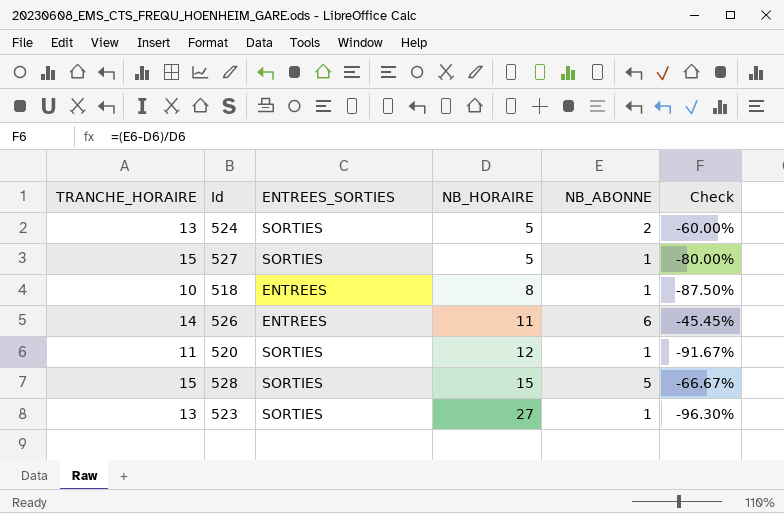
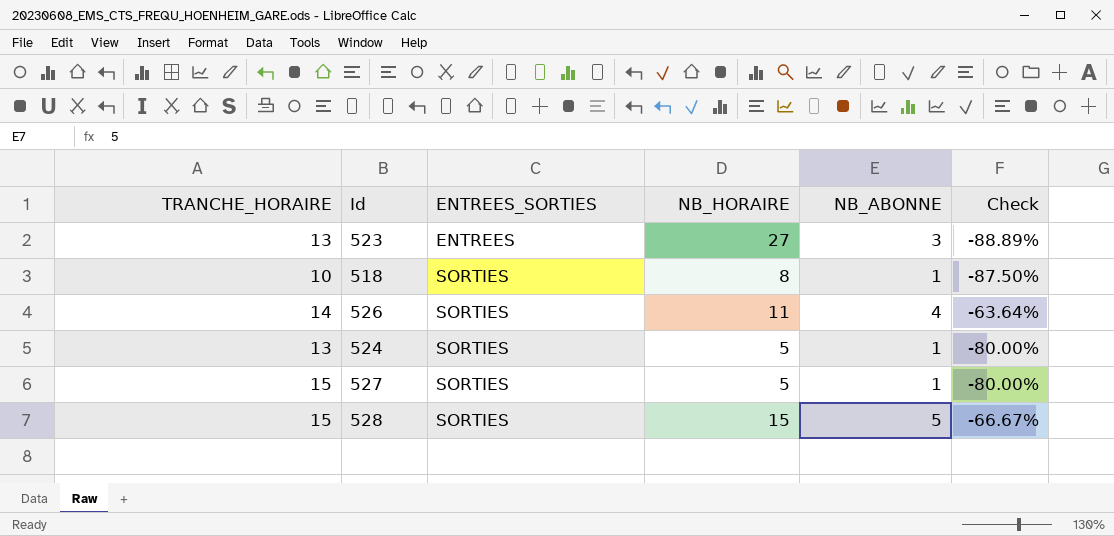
row order: NB_HORAIRE ascending -> ENTREES_SORTIES ascending
row 520: 11 | SORTIES | 12 | 1 | -91.67% -> none
523 | ENTREES_SORTIES: SORTIES -> ENTREES
523 | NB_ABONNE: 1 -> 3
523 | Check: -96.30% -> -88.89%
518 | ENTREES_SORTIES: ENTREES -> SORTIES
526 | ENTREES_SORTIES: ENTREES -> SORTIES
526 | NB_ABONNE: 6 -> 4
526 | Check: -45.45% -> -63.64%
524 | NB_ABONNE: 2 -> 1
524 | Check: -60.00% -> -80.00%

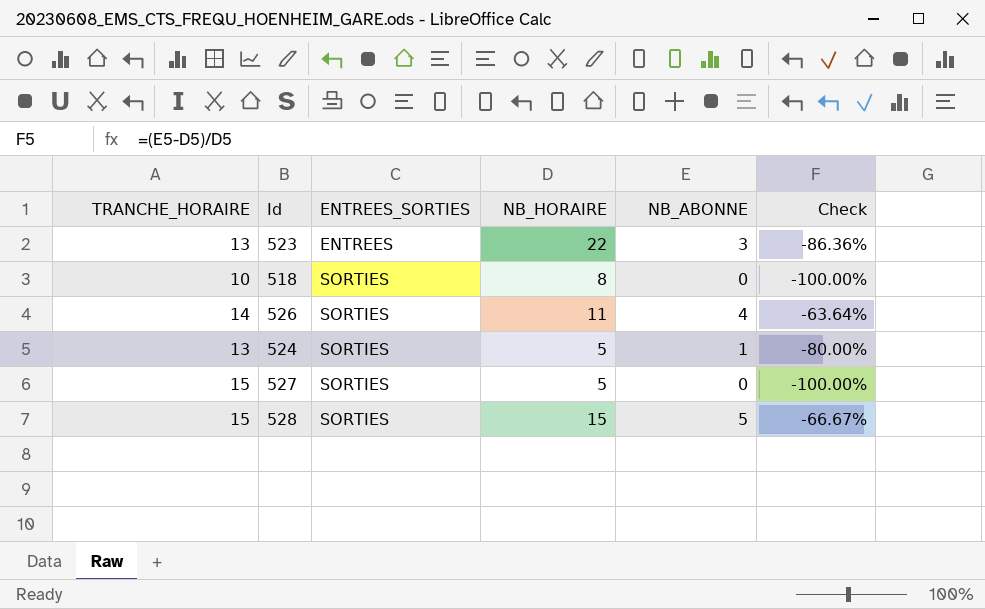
523 | NB_HORAIRE: 27 -> 22
523 | Check: -88.89% -> -86.36%
518 | NB_ABONNE: 1 -> 0
518 | Check: -87.50% -> -100.00%
527 | NB_ABONNE: 1 -> 0
527 | Check: -80.00% -> -100.00%

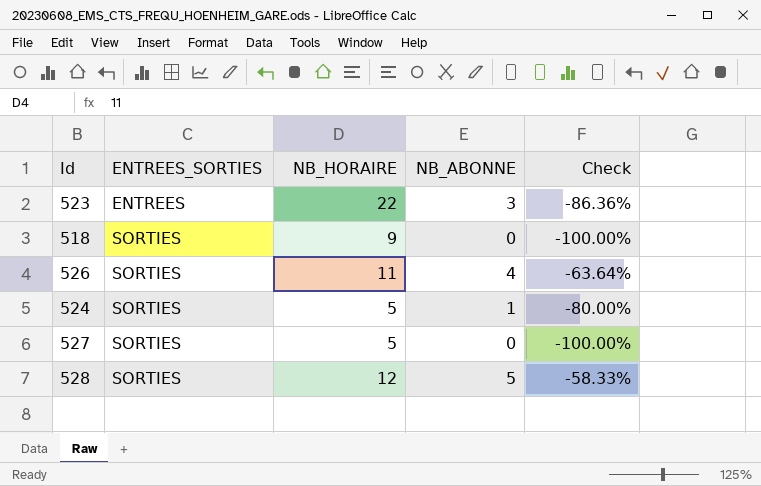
column TRANCHE_HORAIRE | position: 1 -> none
518 | NB_HORAIRE: 8 -> 9
528 | NB_HORAIRE: 15 -> 12
528 | Check: -66.67% -> -58.33%

